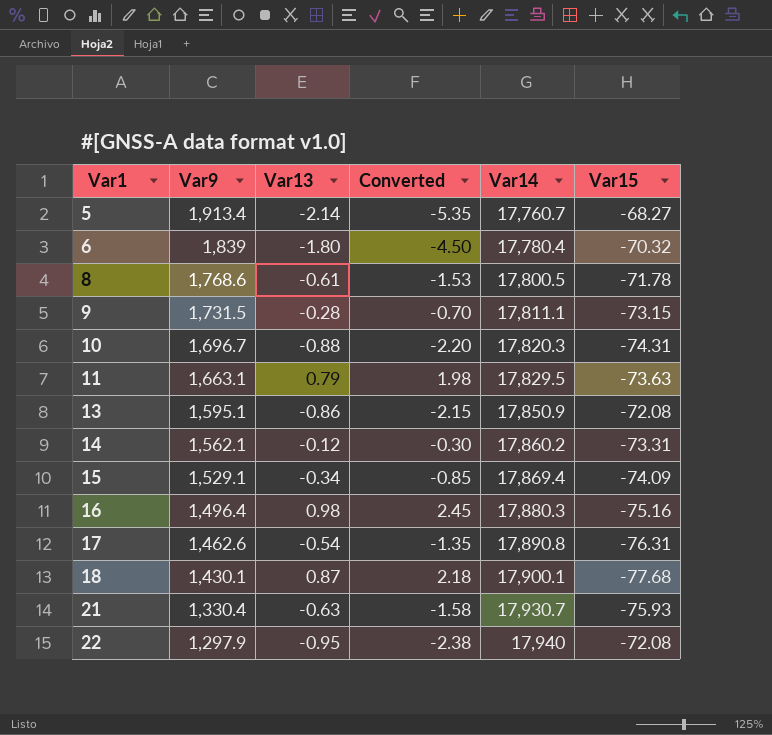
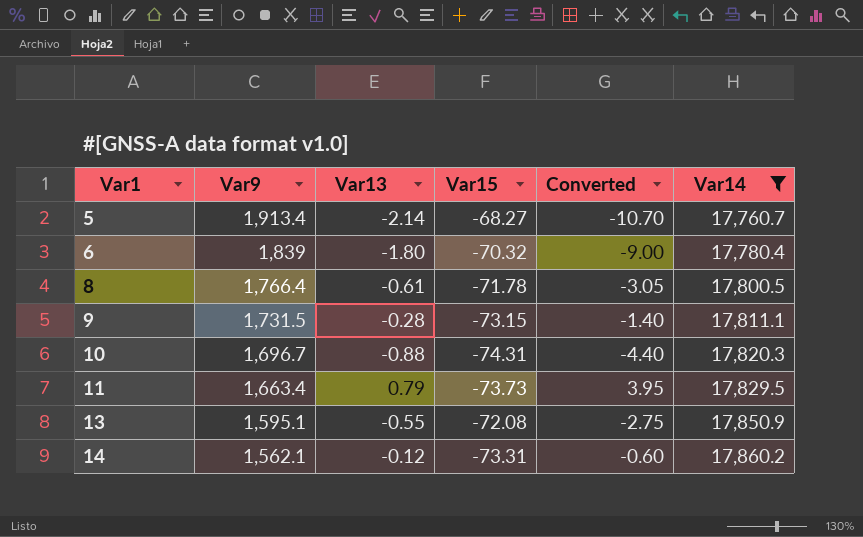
filter: none -> Var14 <= 17,860.2
column Var15 | position: 6 -> 4
column Converted | formula: [Var13] * 2.5 -> [Var13] * 5
8 | Var9: 1,768.6 -> 1,766.4
11 | Var9: 1,663.1 -> 1,663.4
11 | Var15: -73.63 -> -73.73
13 | Var13: -0.86 -> -0.55

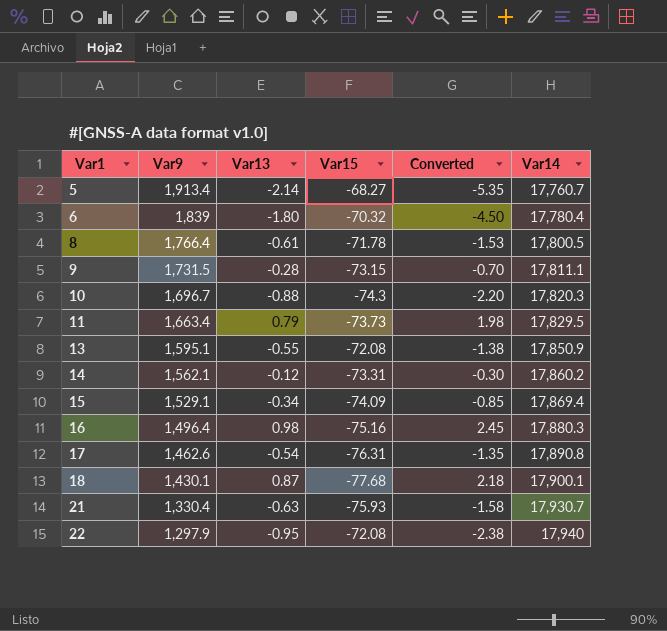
filter: Var14 <= 17,860.2 -> none
column Converted | formula: [Var13] * 5 -> [Var13] * 2.5
10 | Var15: -74.31 -> -74.3

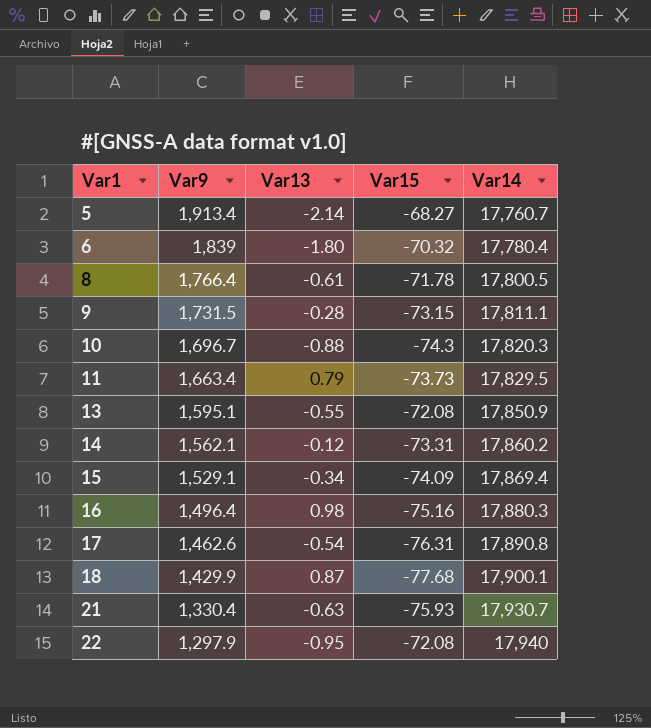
column Converted | formula: [Var13] * 2.5 -> none
18 | Var9: 1,430.1 -> 1,429.9

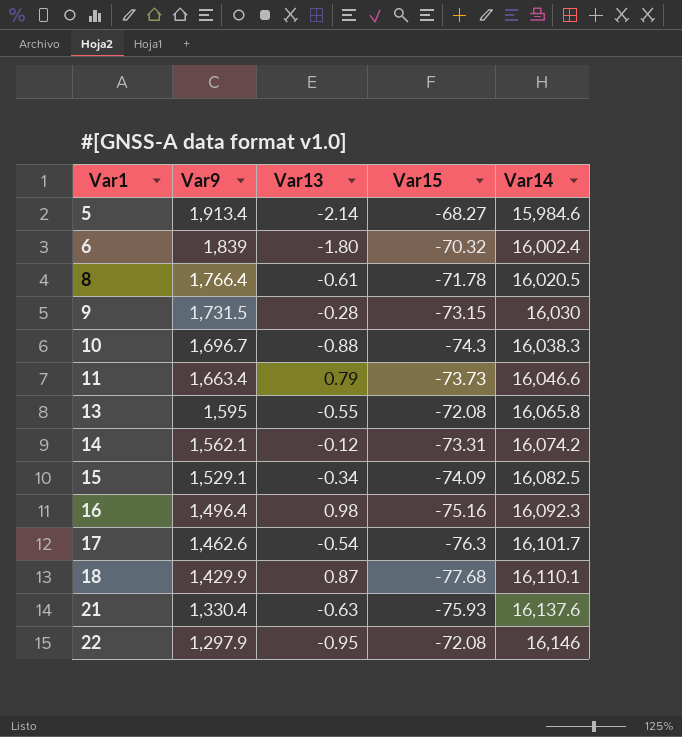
5 | Var14: 17,760.7 -> 15,984.6
6 | Var14: 17,780.4 -> 16,002.4
8 | Var14: 17,800.5 -> 16,020.5
9 | Var14: 17,811.1 -> 16,030
10 | Var14: 17,820.3 -> 16,038.3
11 | Var14: 17,829.5 -> 16,046.6
13 | Var9: 1,595.1 -> 1,595
13 | Var14: 17,850.9 -> 16,065.8
14 | Var14: 17,860.2 -> 16,074.2
15 | Var14: 17,869.4 -> 16,082.5
16 | Var14: 17,880.3 -> 16,092.3
17 | Var15: -76.31 -> -76.3
17 | Var14: 17,890.8 -> 16,101.7
18 | Var14: 17,900.1 -> 16,110.1
21 | Var14: 17,930.7 -> 16,137.6
22 | Var14: 17,940 -> 16,146

